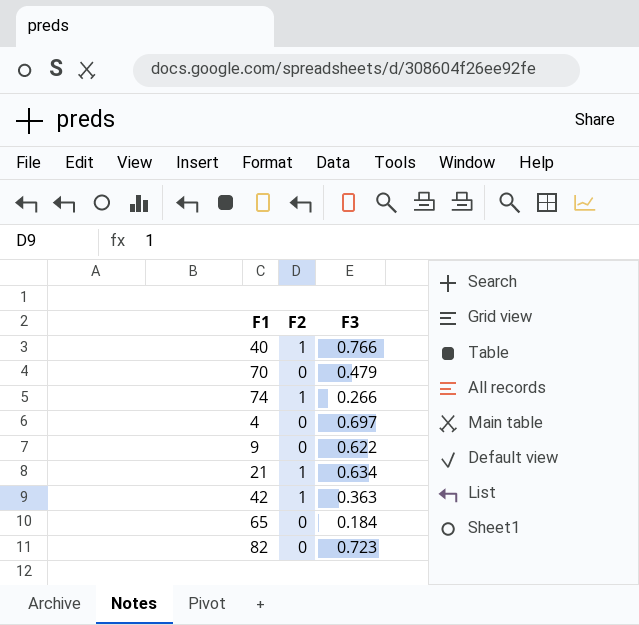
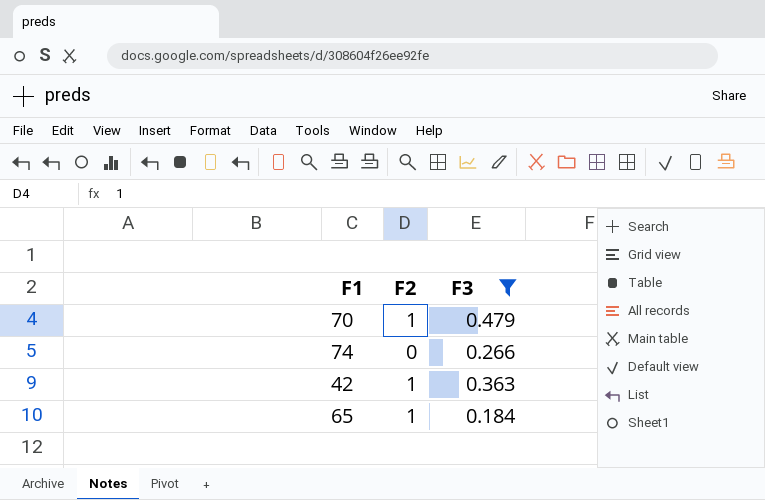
filter: none -> F3 <= 0.479
70 | F2: 0 -> 1
74 | F2: 1 -> 0
65 | F2: 0 -> 1

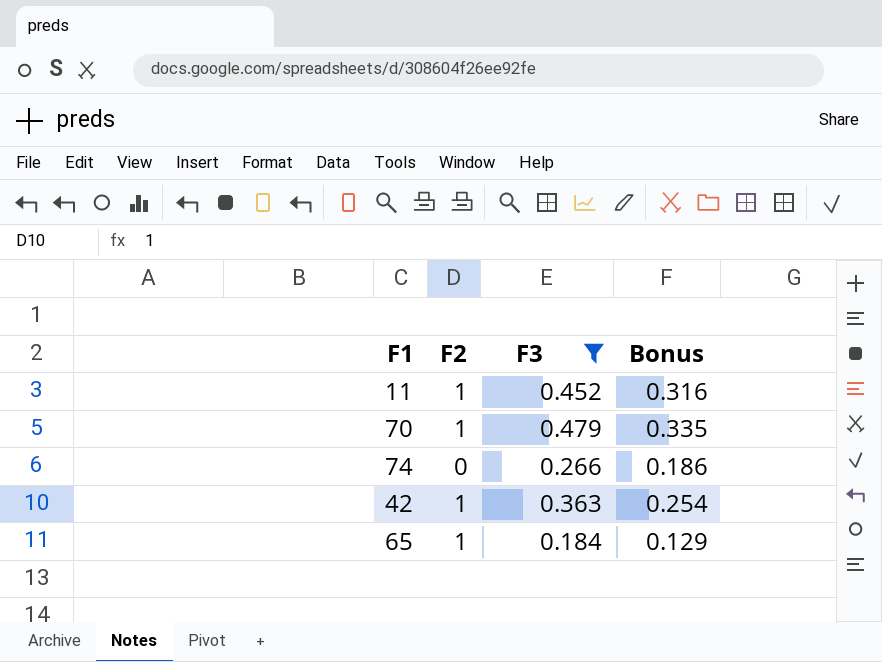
column Bonus | formula: none -> [F3] * 0.7
row 11: none -> 1 | 0.452 | 0.316

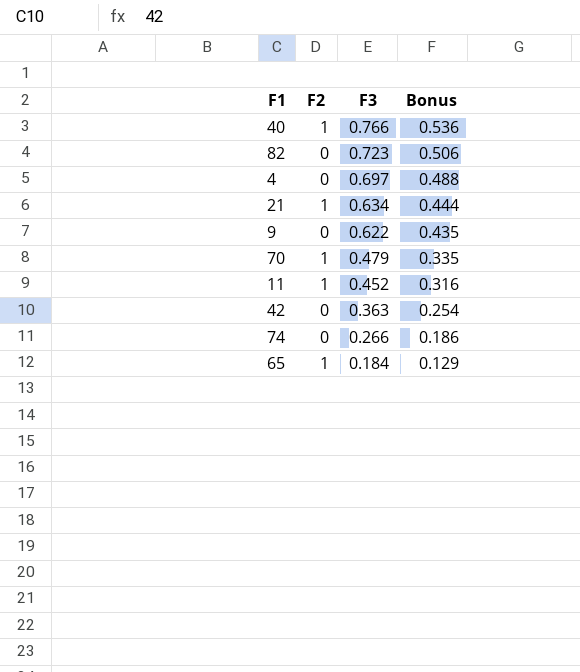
filter: F3 <= 0.479 -> none
row order: none -> F3 descending
42 | F2: 1 -> 0

